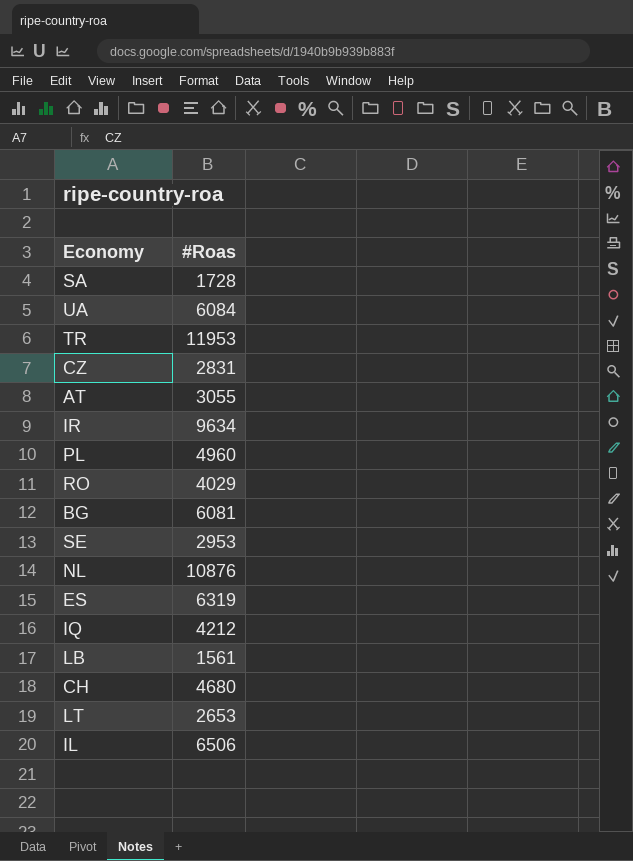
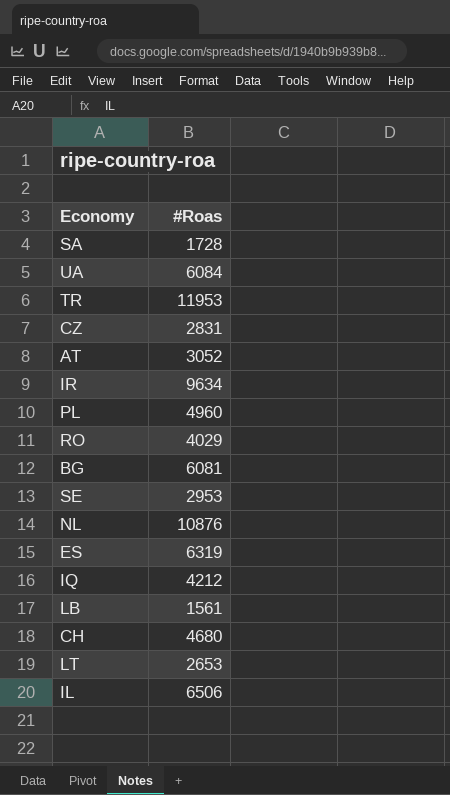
AT | #Roas: 3055 -> 3052

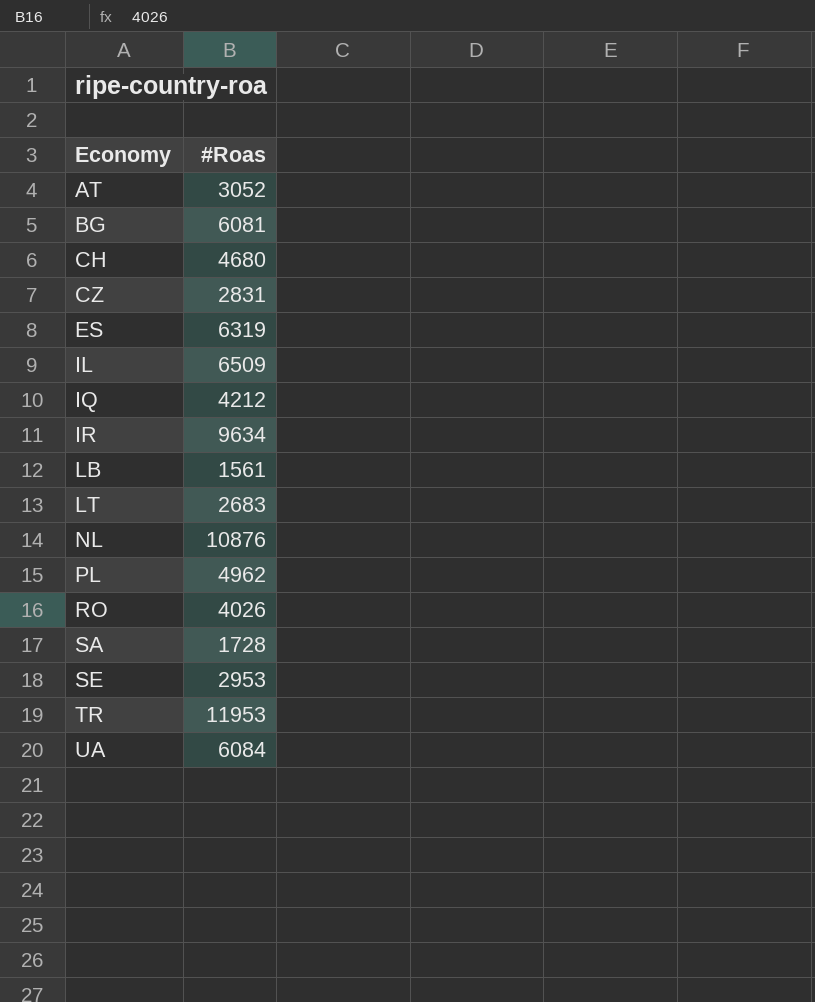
row order: none -> Economy ascending
IL | #Roas: 6506 -> 6509
LT | #Roas: 2653 -> 2683
PL | #Roas: 4960 -> 4962
RO | #Roas: 4029 -> 4026

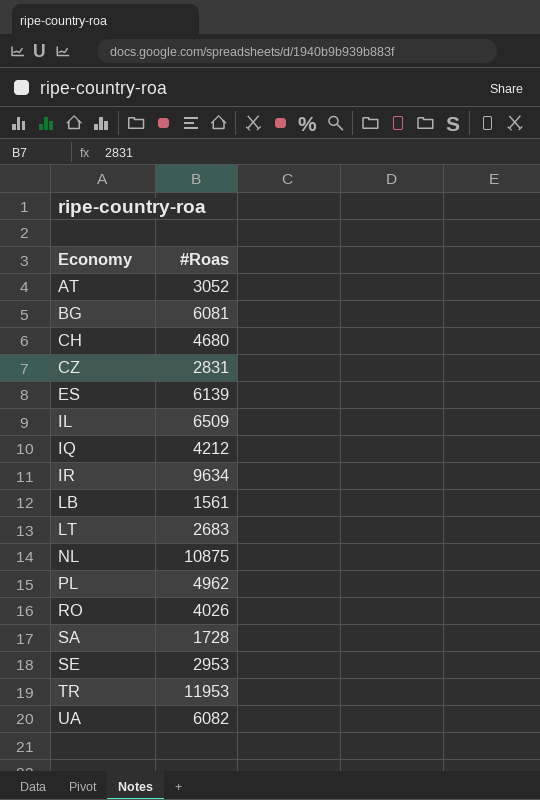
ES | #Roas: 6319 -> 6139
NL | #Roas: 10876 -> 10875
UA | #Roas: 6084 -> 6082

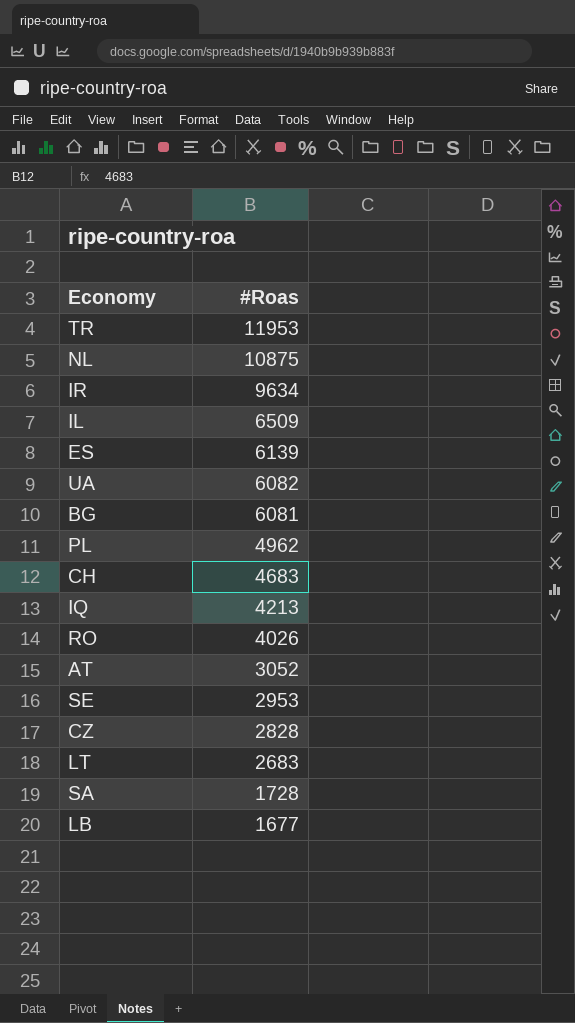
row order: Economy ascending -> #Roas descending
CH | #Roas: 4680 -> 4683
IQ | #Roas: 4212 -> 4213
CZ | #Roas: 2831 -> 2828
LB | #Roas: 1561 -> 1677

